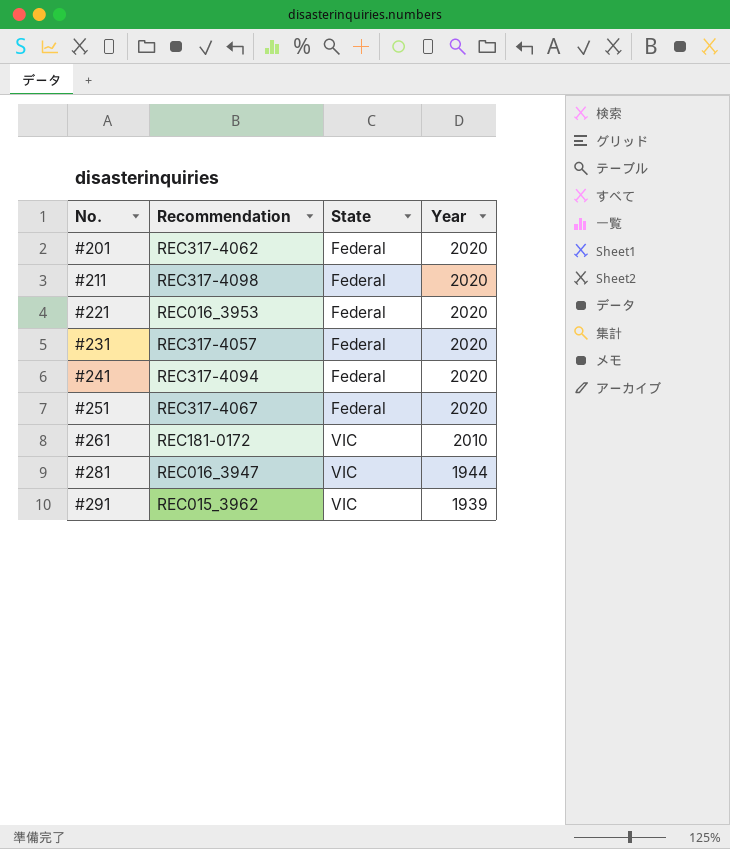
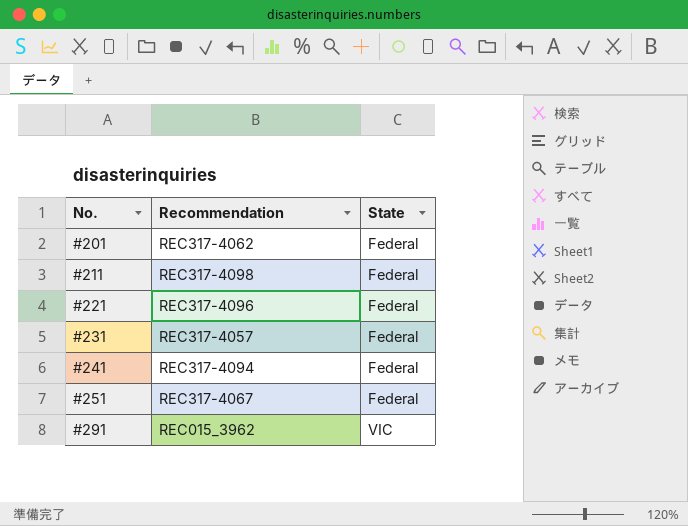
column Year | position: 4 -> none
row #261: REC181-0172 | VIC | 2010 -> none
row #281: REC016_3947 | VIC | 1944 -> none
#221 | Recommendation: REC016_3953 -> REC317-4096

